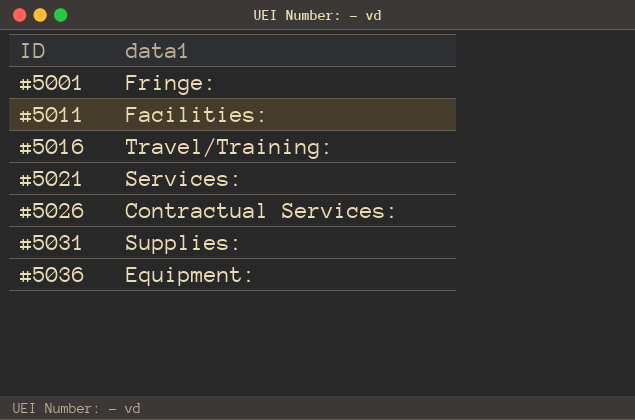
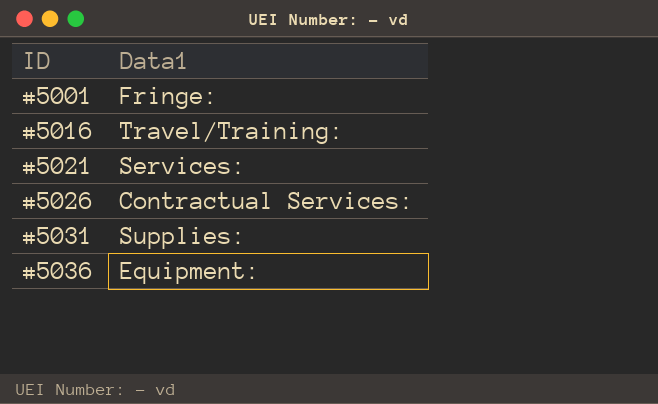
column name: data1 -> Data1
row #5011: Facilities: -> none

